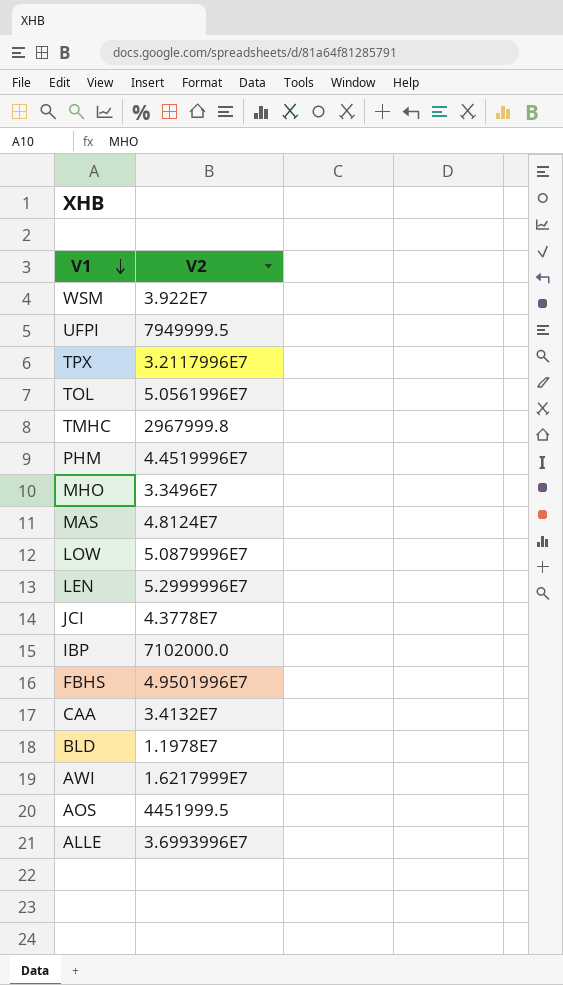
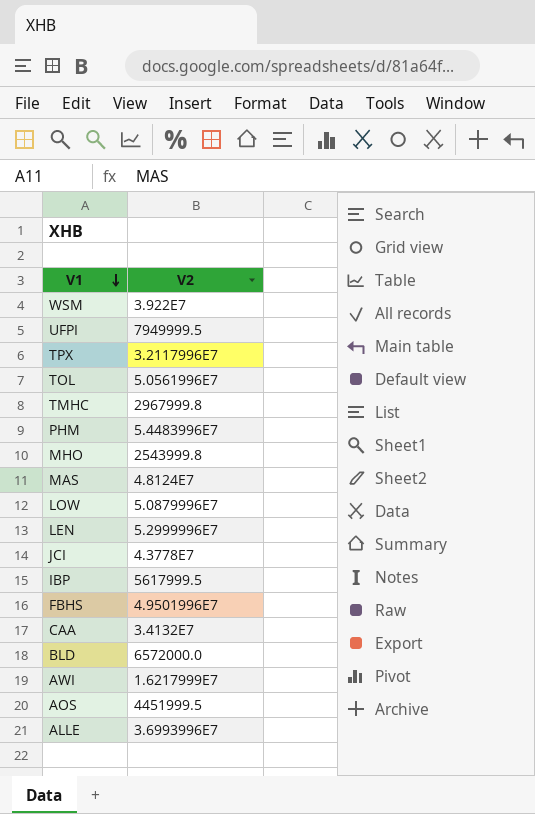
PHM | V2: 4.4519996E7 -> 5.4483996E7
MHO | V2: 3.3496E7 -> 2543999.8
IBP | V2: 7102000.0 -> 5617999.5
BLD | V2: 1.1978E7 -> 6572000.0

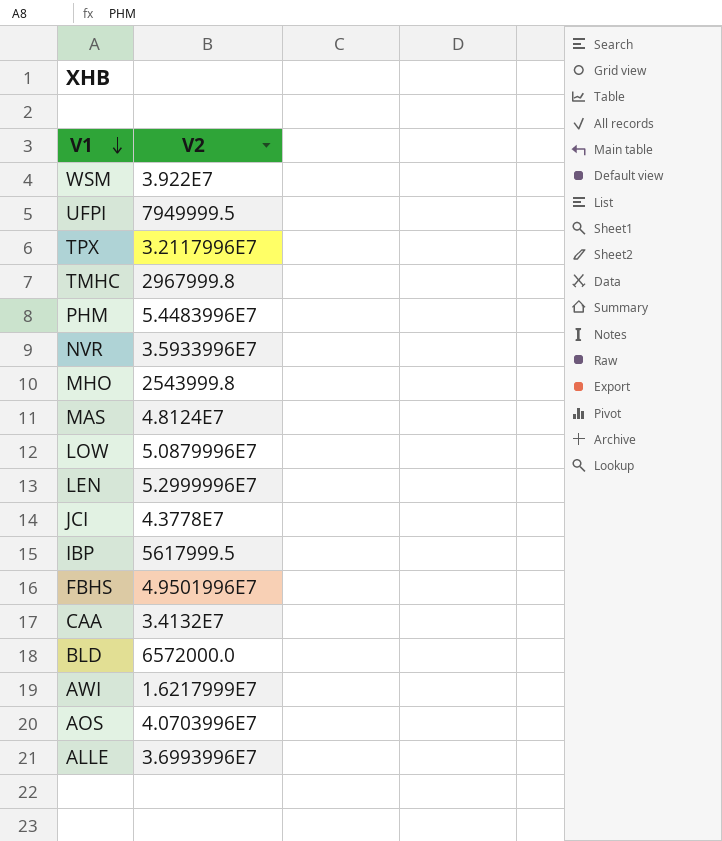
row TOL: 5.0561996E7 -> none
row NVR: none -> 3.5933996E7
AOS | V2: 4451999.5 -> 4.0703996E7

